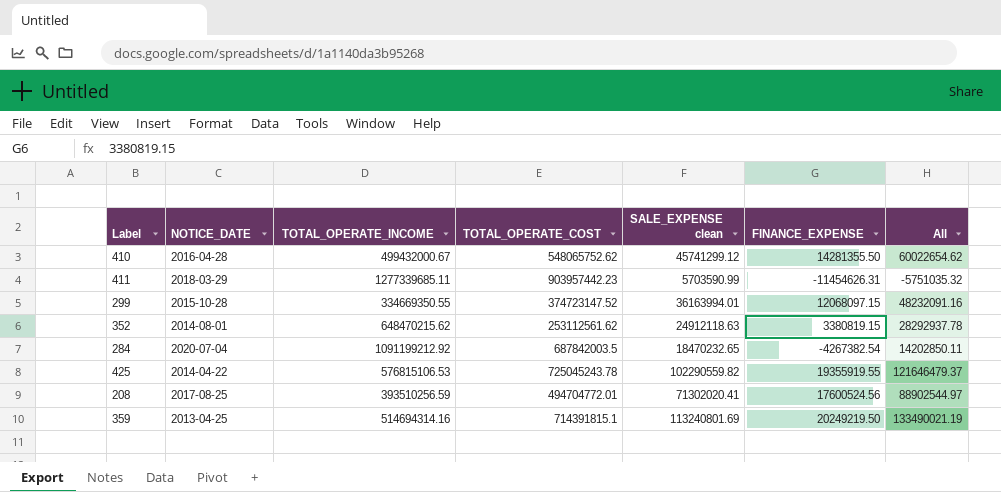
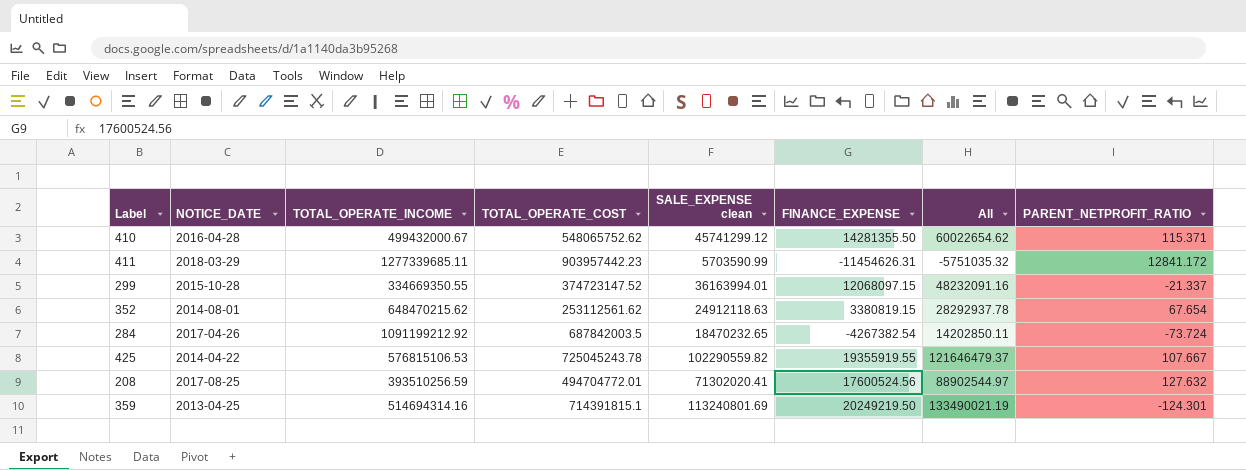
column PARENT_NETPROFIT_RATIO | position: none -> 8
284 | NOTICE_DATE: 2020-07-04 -> 2017-04-26

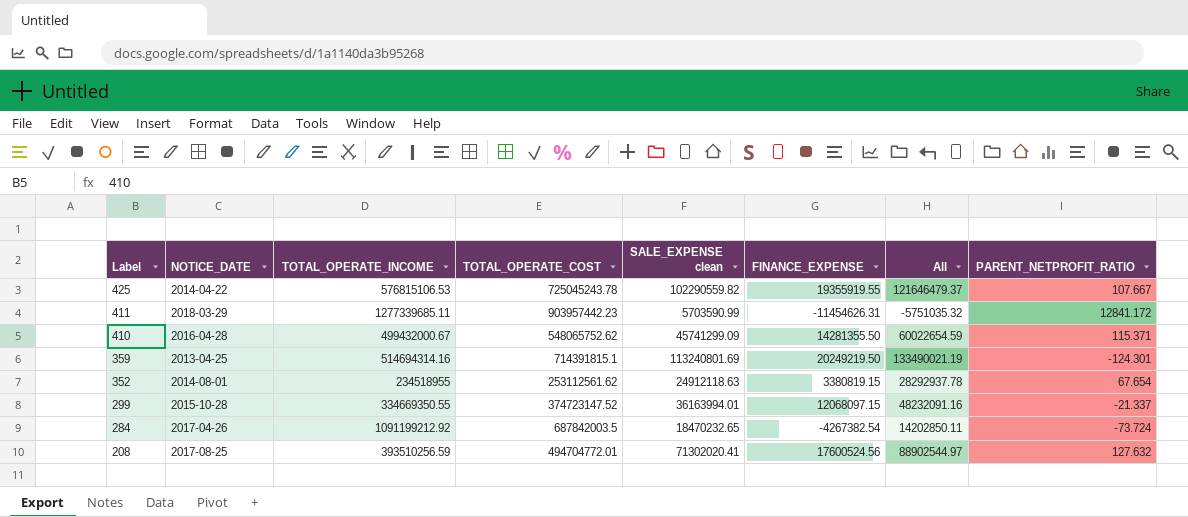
row order: none -> Label descending
410 | SALE_EXPENSE clean: 45741299.12 -> 45741299.09
410 | All: 60022654.62 -> 60022654.59
352 | TOTAL_OPERATE_INCOME: 648470215.62 -> 234518955

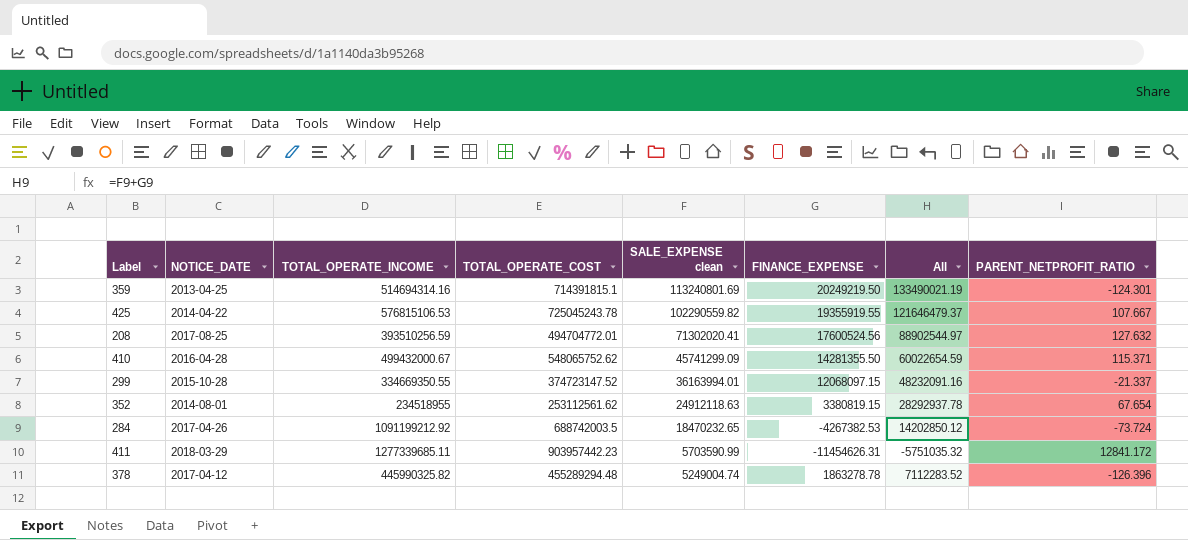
row order: Label descending -> SALE_EXPENSE clean descending
284 | TOTAL_OPERATE_COST: 687842003.5 -> 688742003.5
284 | FINANCE_EXPENSE: -4267382.54 -> -4267382.53
284 | All: 14202850.11 -> 14202850.12
row 378: none -> 2017-04-12 | 445990325.82 | 455289294.48 | 5249004.74 | 1863278.78 | 7112283.52 | -126.396

